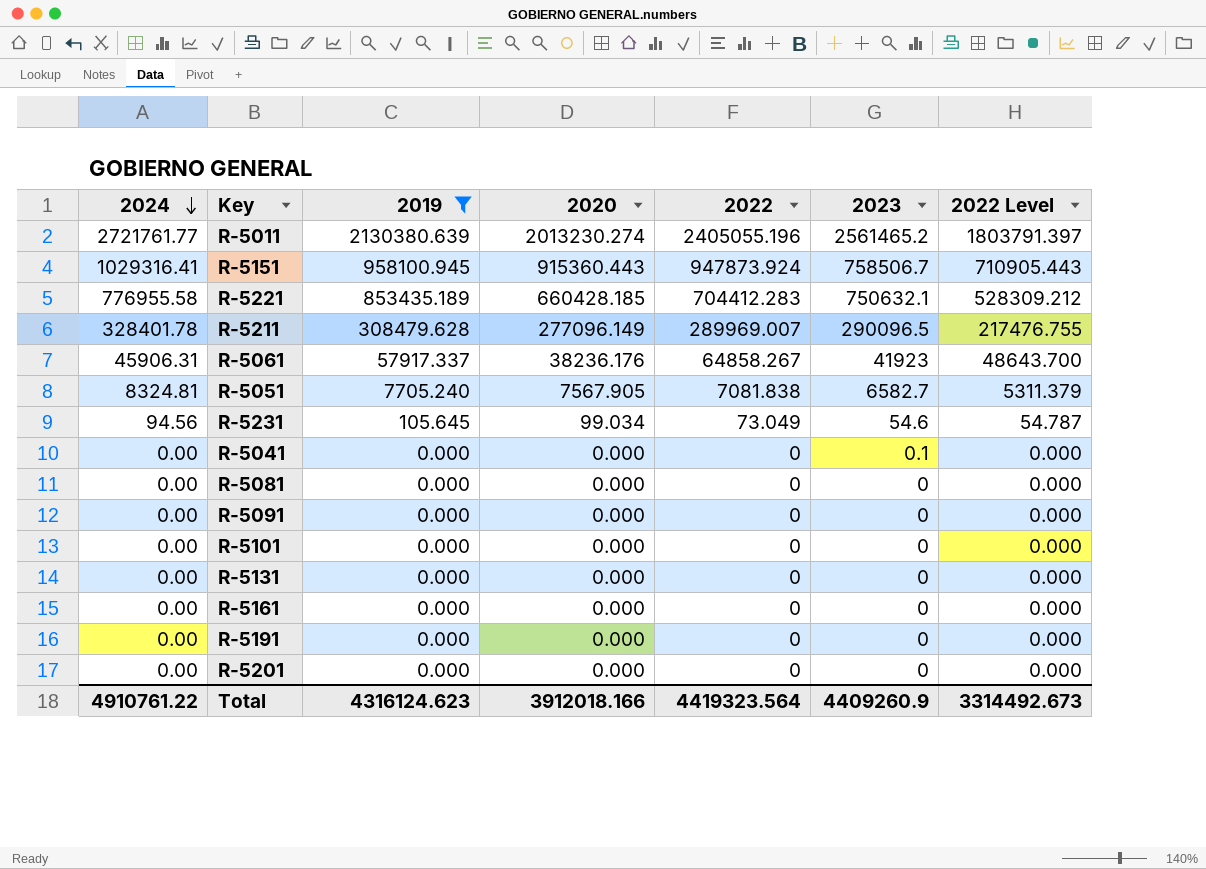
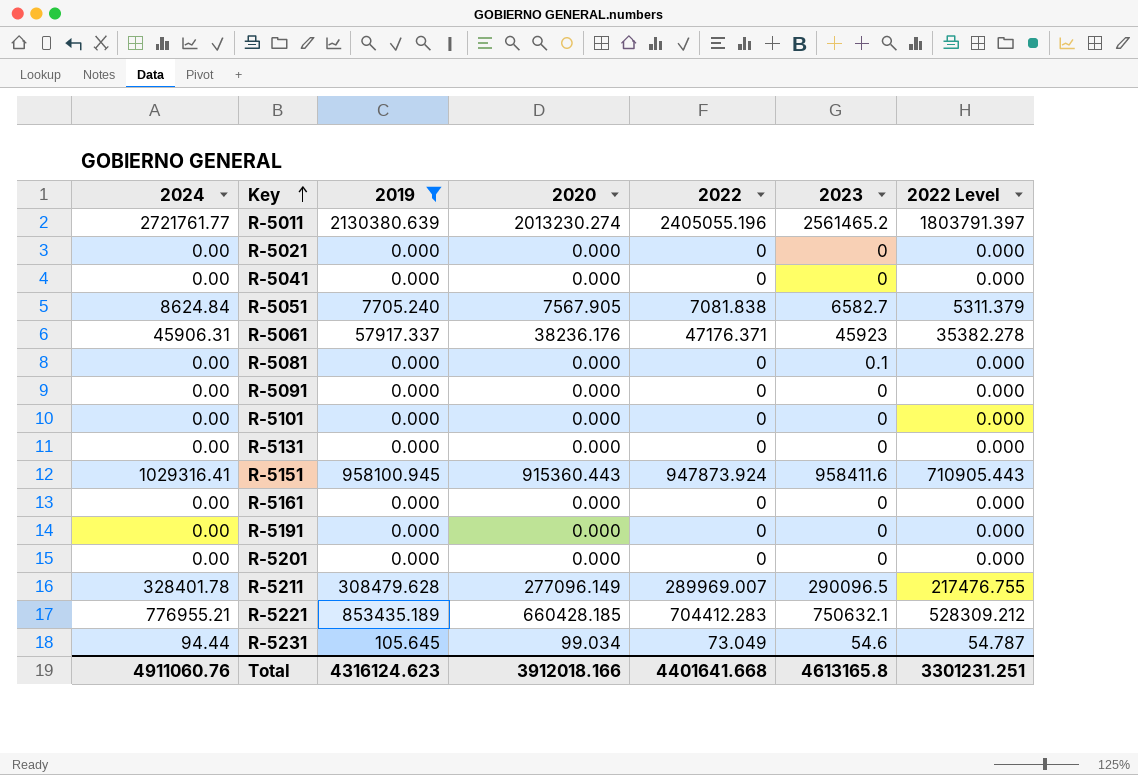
row order: 2024 descending -> Key ascending
row R-5021: none -> 0.00 | 0.000 | 0.000 | 0 | 0 | 0.000
R-5041 | 2023: 0.1 -> 0
R-5051 | 2024: 8324.81 -> 8624.84
R-5061 | 2022: 64858.267 -> 47176.371
R-5061 | 2023: 41923 -> 45923
R-5061 | 2022 Level: 48643.700 -> 35382.278
R-5081 | 2023: 0 -> 0.1
R-5151 | 2023: 758506.7 -> 958411.6
R-5221 | 2024: 776955.58 -> 776955.21
R-5231 | 2024: 94.56 -> 94.44
Total | 2024: 4910761.22 -> 4911060.76
Total | 2022: 4419323.564 -> 4401641.668
Total | 2023: 4409260.9 -> 4613165.8
Total | 2022 Level: 3314492.673 -> 3301231.251

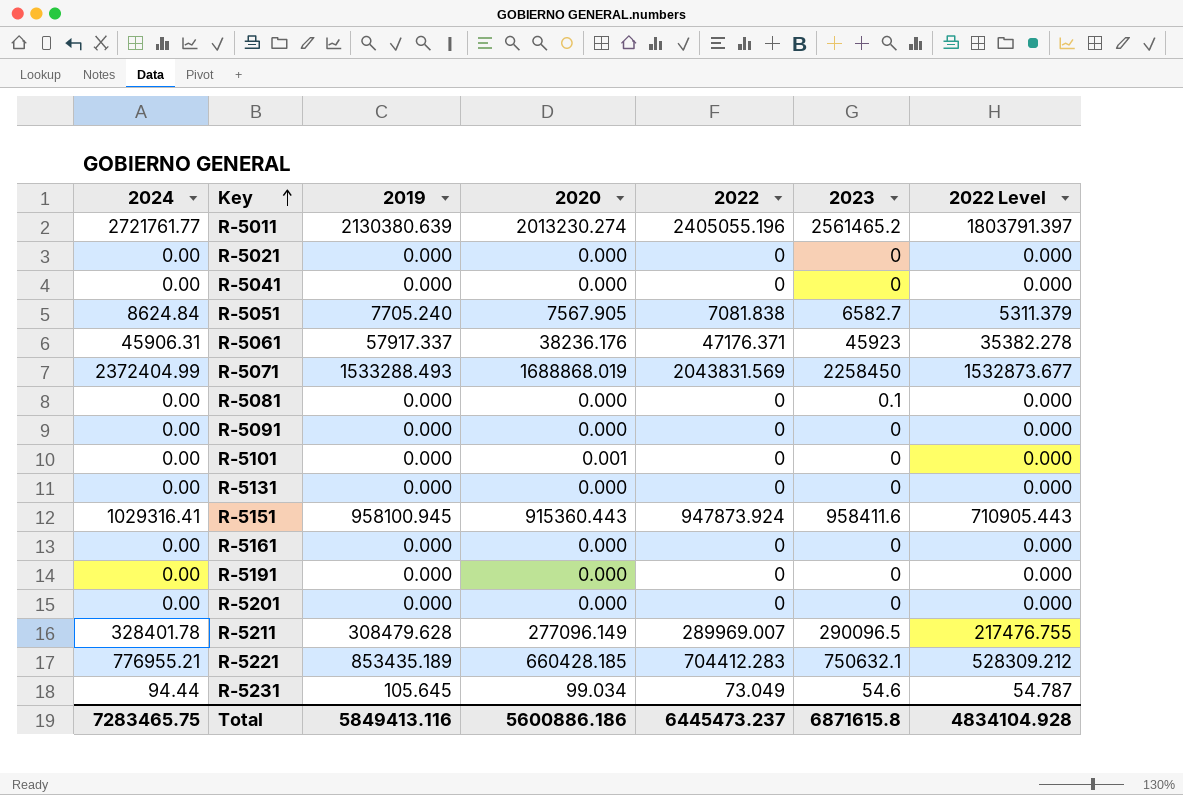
filter: 2019 != 1533288.493 -> none
R-5101 | 2020: 0.000 -> 0.001
Total | 2024: 4911060.76 -> 7283465.75
Total | 2019: 4316124.623 -> 5849413.116
Total | 2020: 3912018.166 -> 5600886.186
Total | 2022: 4401641.668 -> 6445473.237
Total | 2023: 4613165.8 -> 6871615.8
Total | 2022 Level: 3301231.251 -> 4834104.928

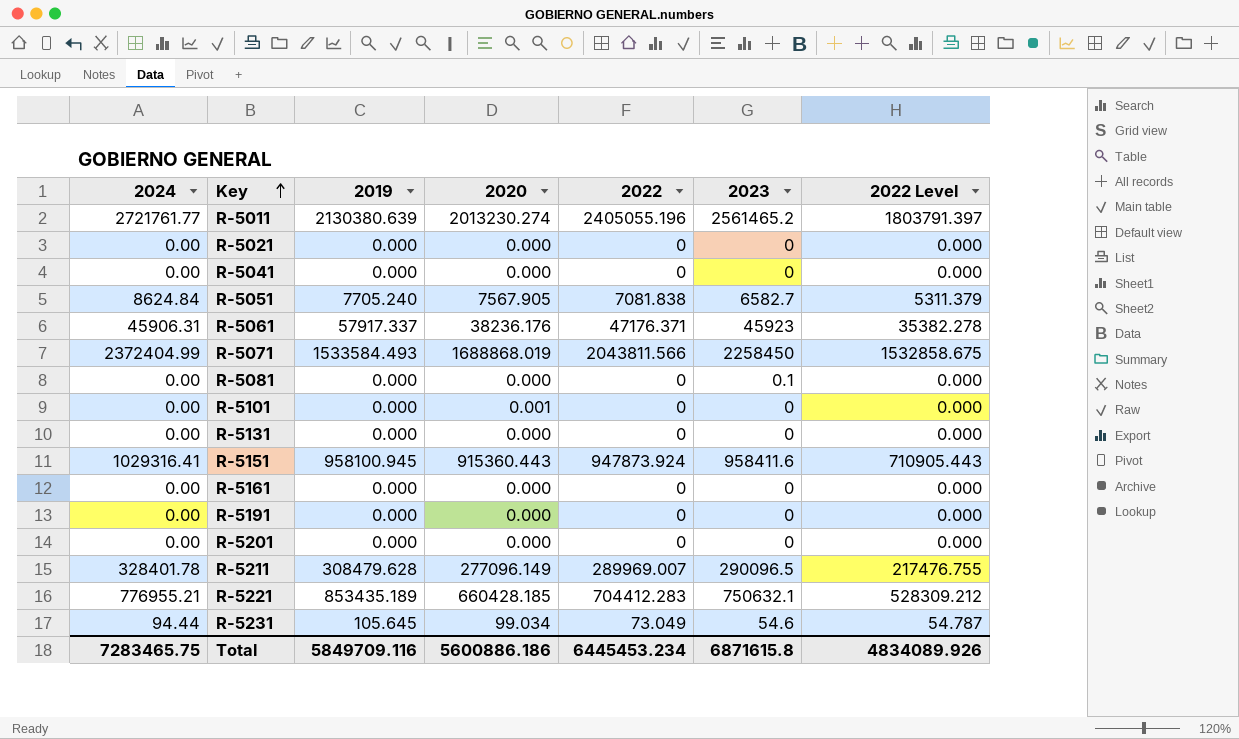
row R-5091: 0.00 | 0.000 | 0.000 | 0 | 0 | 0.000 -> none
R-5071 | 2019: 1533288.493 -> 1533584.493
R-5071 | 2022: 2043831.569 -> 2043811.566
R-5071 | 2022 Level: 1532873.677 -> 1532858.675
Total | 2019: 5849413.116 -> 5849709.116
Total | 2022: 6445473.237 -> 6445453.234
Total | 2022 Level: 4834104.928 -> 4834089.926

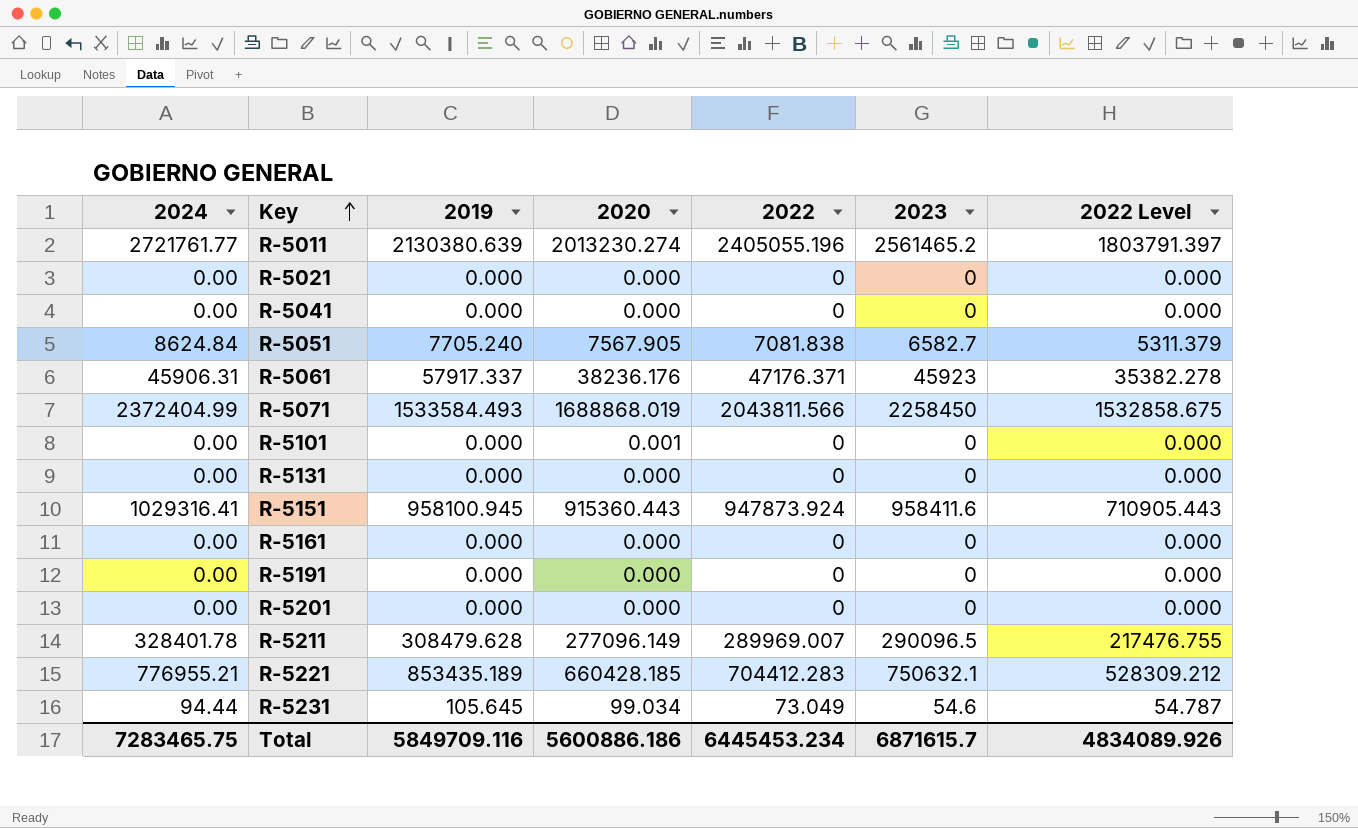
row R-5081: 0.00 | 0.000 | 0.000 | 0 | 0.1 | 0.000 -> none
Total | 2023: 6871615.8 -> 6871615.7

